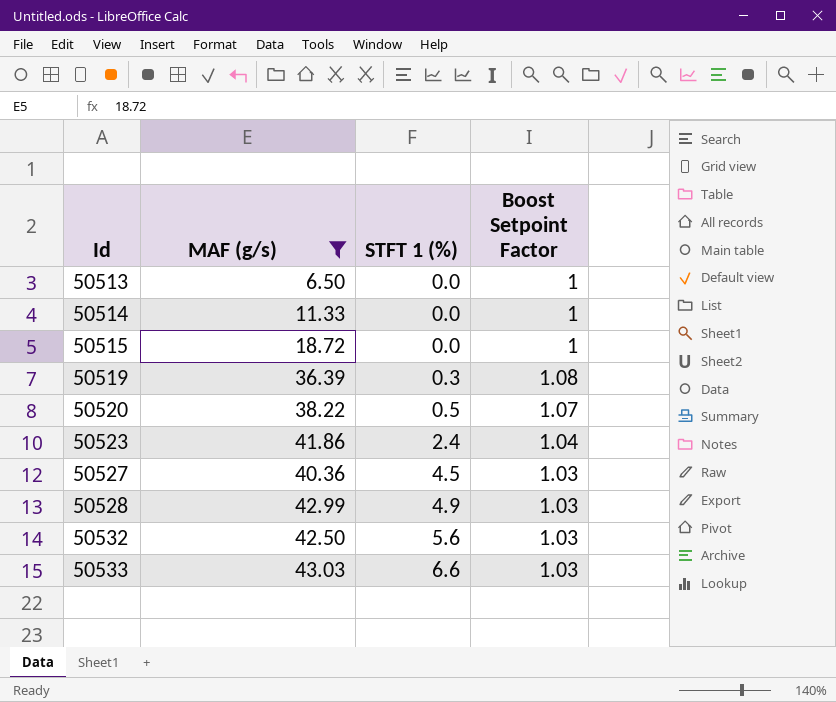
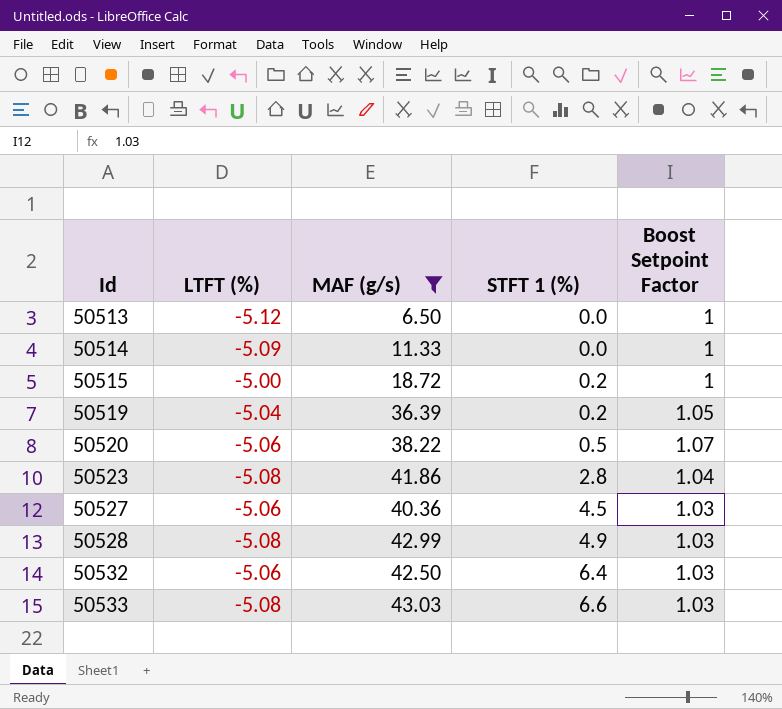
column LTFT (%) | position: none -> 2
50515 | STFT 1 (%): 0.0 -> 0.2
50519 | STFT 1 (%): 0.3 -> 0.2
50519 | Boost Setpoint Factor: 1.08 -> 1.05
50523 | STFT 1 (%): 2.4 -> 2.8
50532 | STFT 1 (%): 5.6 -> 6.4

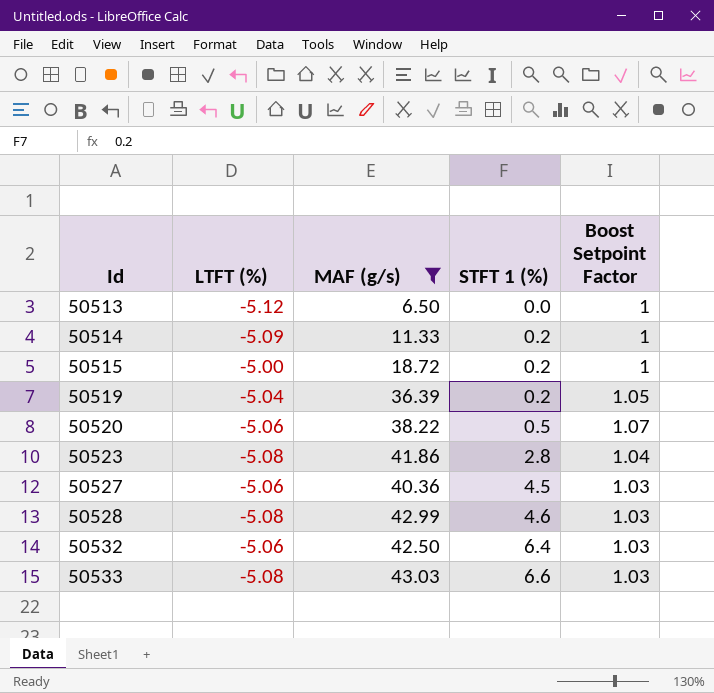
50514 | STFT 1 (%): 0.0 -> 0.2
50528 | STFT 1 (%): 4.9 -> 4.6

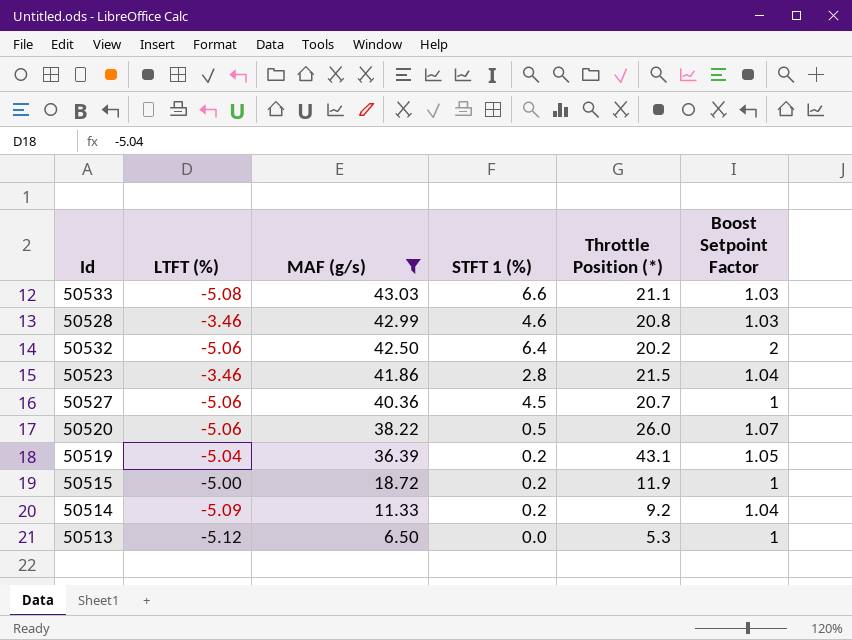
row order: Id ascending -> MAF (g/s) descending
column Throttle Position (*) | position: none -> 5
50528 | LTFT (%): -5.08 -> -3.46
50532 | Boost Setpoint Factor: 1.03 -> 2
50523 | LTFT (%): -5.08 -> -3.46
50527 | Boost Setpoint Factor: 1.03 -> 1
50514 | Boost Setpoint Factor: 1 -> 1.04

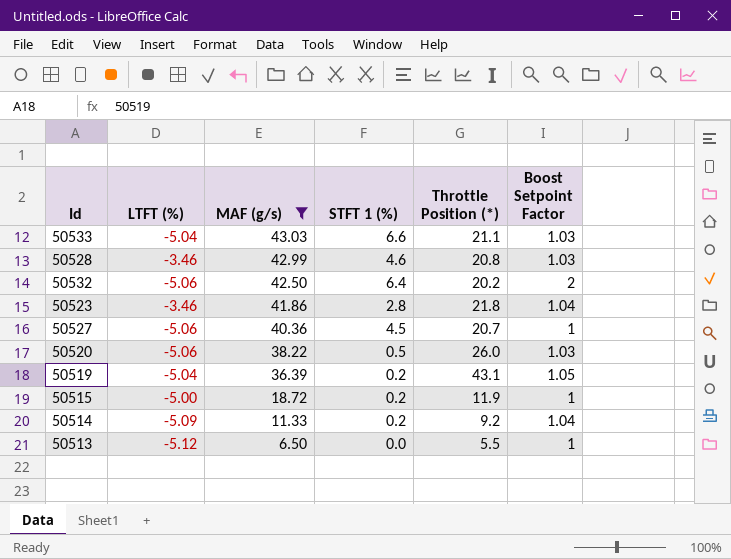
50533 | LTFT (%): -5.08 -> -5.04
50523 | Throttle Position (*): 21.5 -> 21.8
50520 | Boost Setpoint Factor: 1.07 -> 1.03
50513 | Throttle Position (*): 5.3 -> 5.5

